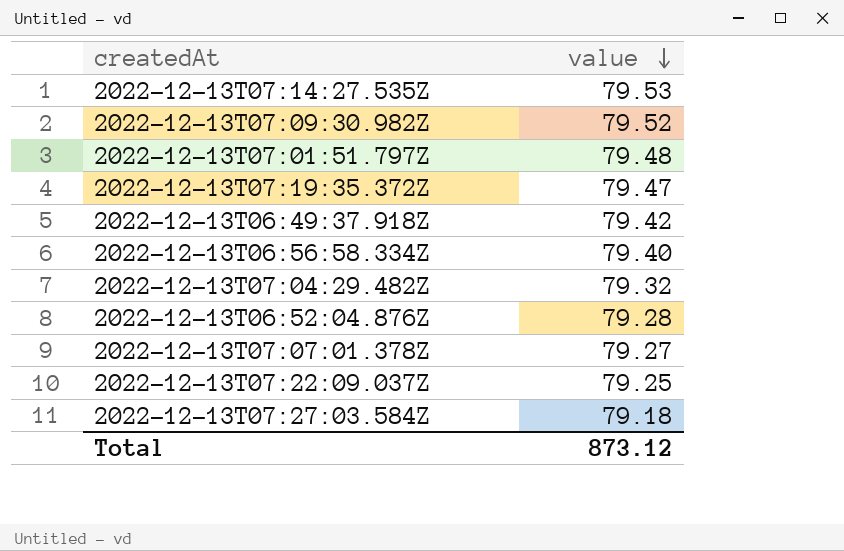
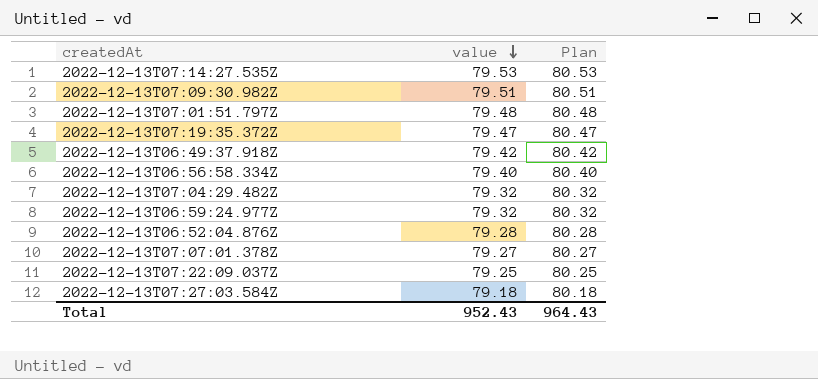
column Plan | formula: none -> [value] + 1
2022-12-13T07:09:30.982Z | value: 79.52 -> 79.51
row 2022-12-13T06:59:24.977Z: none -> 79.32 | 80.32
Total | value: 873.12 -> 952.43

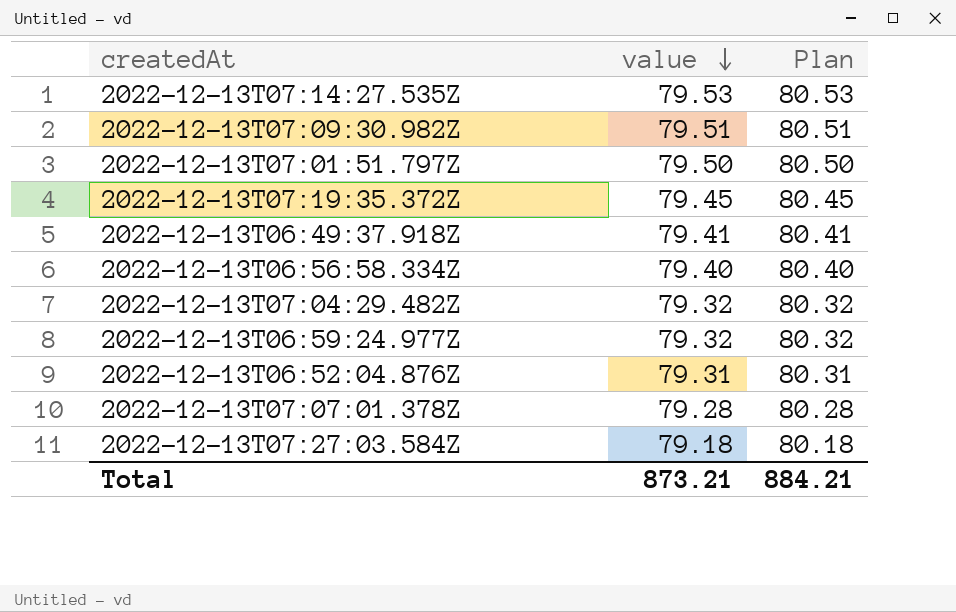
row 2022-12-13T07:22:09.037Z: 79.25 | 80.25 -> none
2022-12-13T07:01:51.797Z | value: 79.48 -> 79.50
2022-12-13T07:01:51.797Z | Plan: 80.48 -> 80.50
2022-12-13T07:19:35.372Z | value: 79.47 -> 79.45
2022-12-13T07:19:35.372Z | Plan: 80.47 -> 80.45
2022-12-13T06:49:37.918Z | value: 79.42 -> 79.41
2022-12-13T06:49:37.918Z | Plan: 80.42 -> 80.41
2022-12-13T06:52:04.876Z | value: 79.28 -> 79.31
2022-12-13T06:52:04.876Z | Plan: 80.28 -> 80.31
2022-12-13T07:07:01.378Z | value: 79.27 -> 79.28
2022-12-13T07:07:01.378Z | Plan: 80.27 -> 80.28
Total | value: 952.43 -> 873.21
Total | Plan: 964.43 -> 884.21

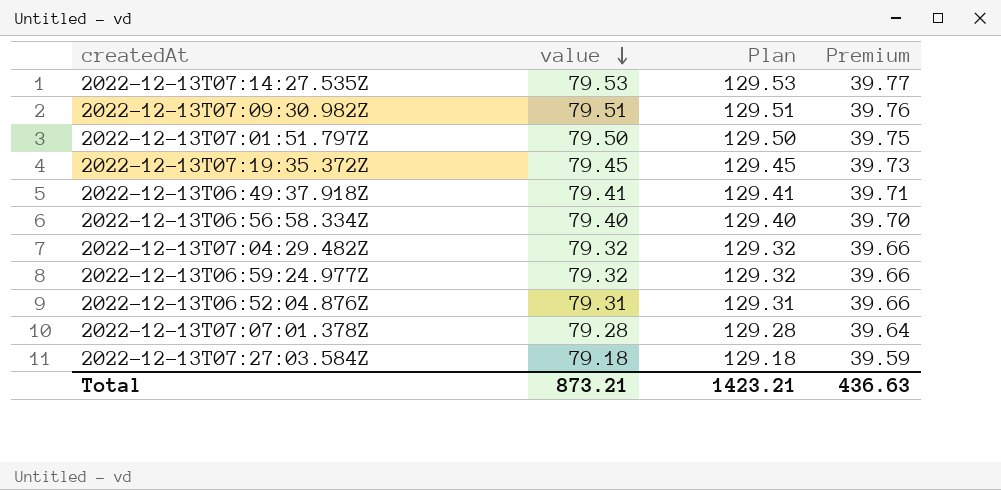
column Plan | formula: [value] + 1 -> [value] + 50
column Premium | formula: none -> [value] * 0.5
Total | Plan: 884.21 -> 1423.21

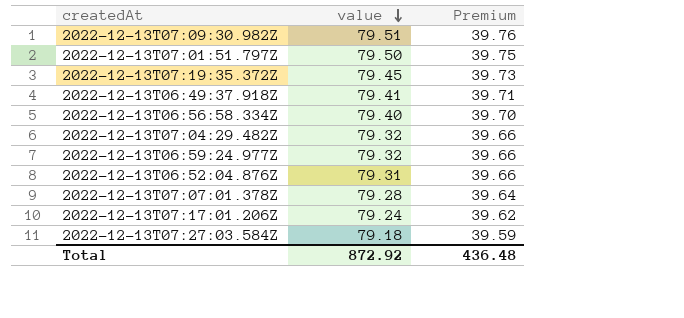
column Plan | formula: [value] + 50 -> none
row 2022-12-13T07:14:27.535Z: 79.53 | 129.53 | 39.77 -> none
row 2022-12-13T07:17:01.206Z: none -> 79.24 | 39.62
Total | value: 873.21 -> 872.92
Total | Premium: 436.63 -> 436.48

